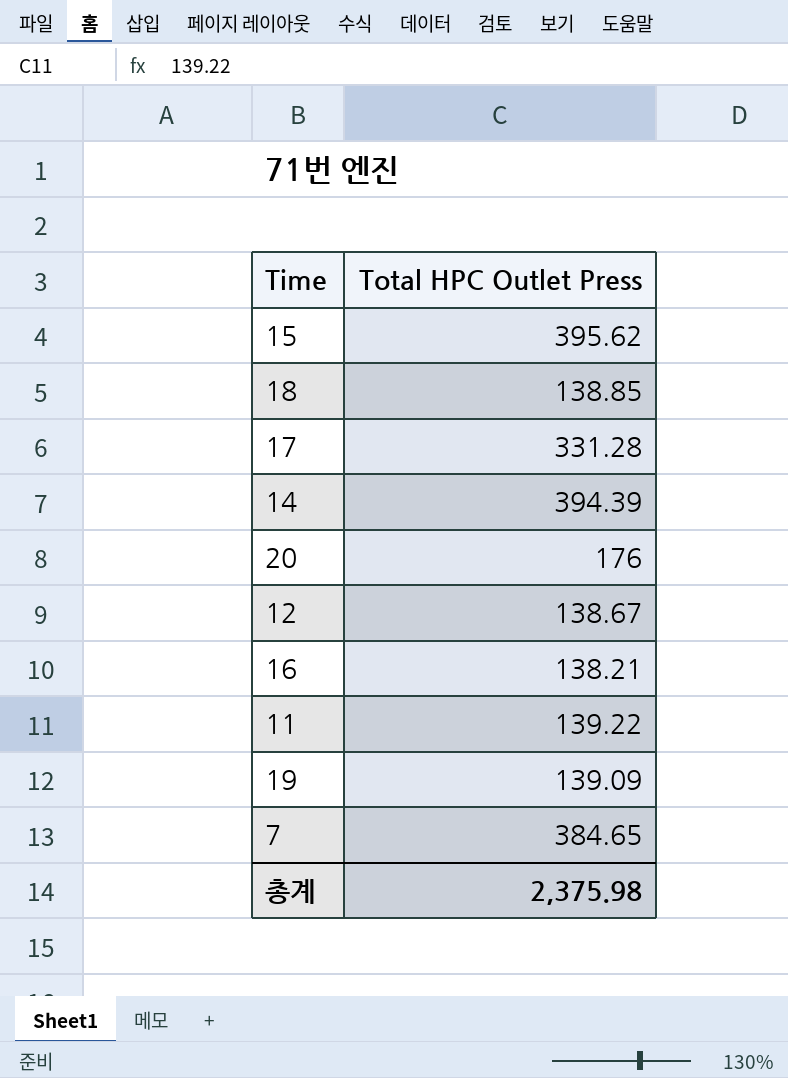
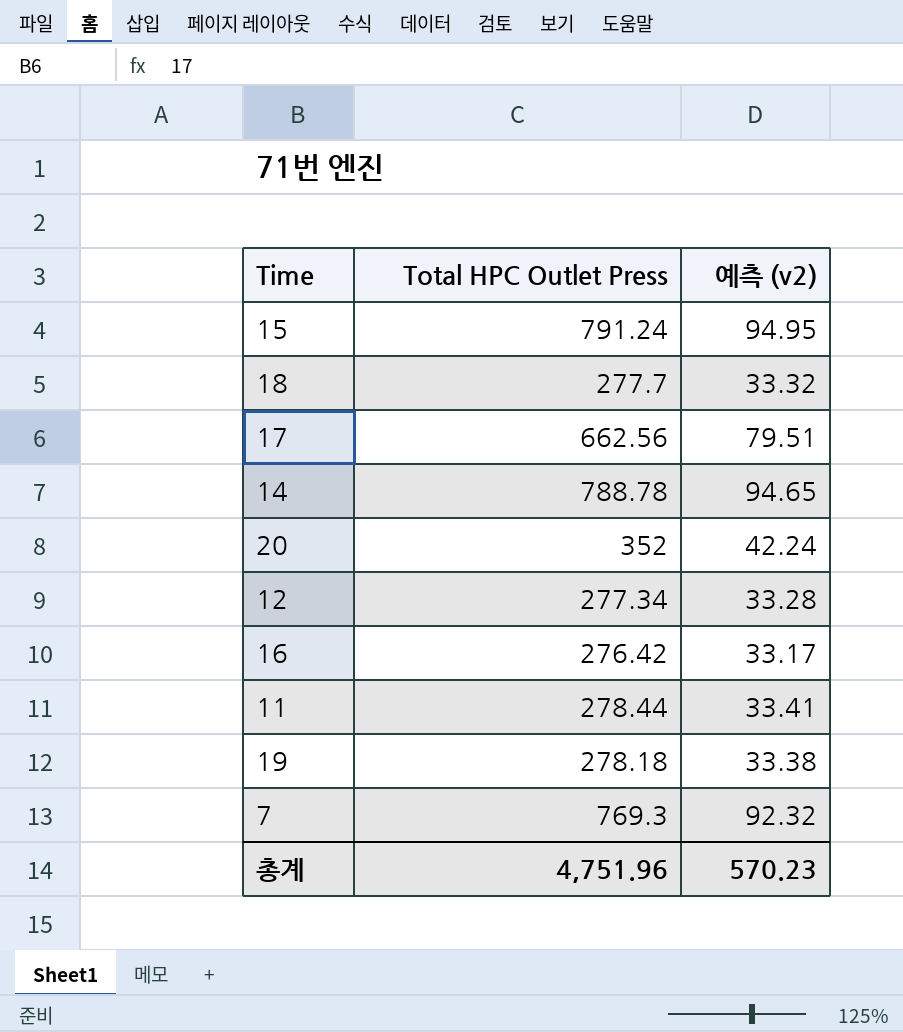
column 예측 (v2) | formula: none -> [Total HPC Outlet Press] * 0.12
15 | Total HPC Outlet Press: 395.62 -> 791.24
18 | Total HPC Outlet Press: 138.85 -> 277.7
17 | Total HPC Outlet Press: 331.28 -> 662.56
14 | Total HPC Outlet Press: 394.39 -> 788.78
20 | Total HPC Outlet Press: 176 -> 352
12 | Total HPC Outlet Press: 138.67 -> 277.34
16 | Total HPC Outlet Press: 138.21 -> 276.42
11 | Total HPC Outlet Press: 139.22 -> 278.44
19 | Total HPC Outlet Press: 139.09 -> 278.18
7 | Total HPC Outlet Press: 384.65 -> 769.3
총계 | Total HPC Outlet Press: 2,375.98 -> 4,751.96

